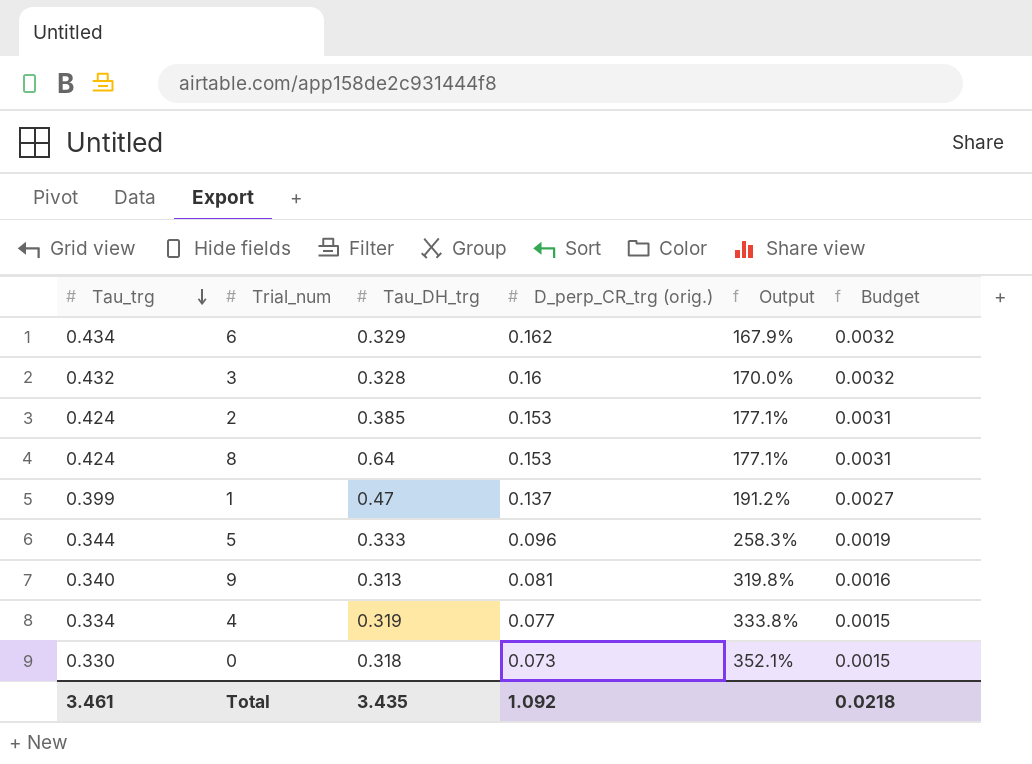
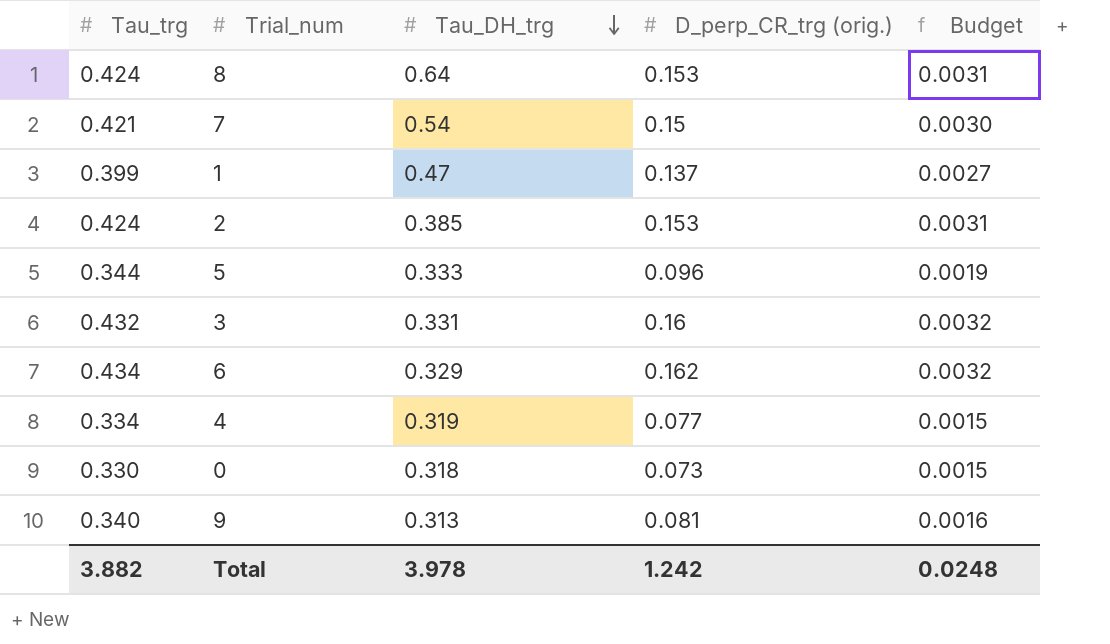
row order: Tau_trg descending -> Tau_DH_trg descending
column Output | formula: ([Tau_trg] - [D_perp_CR_trg (orig.)]) / [D_perp_CR_trg (orig.)] -> none
row 7: none -> 0.421 | 0.54 | 0.15 | 0.0030
3 | Tau_DH_trg: 0.328 -> 0.331
Total | Tau_trg: 3.461 -> 3.882
Total | Tau_DH_trg: 3.435 -> 3.978
Total | D_perp_CR_trg (orig.): 1.092 -> 1.242
Total | Budget: 0.0218 -> 0.0248

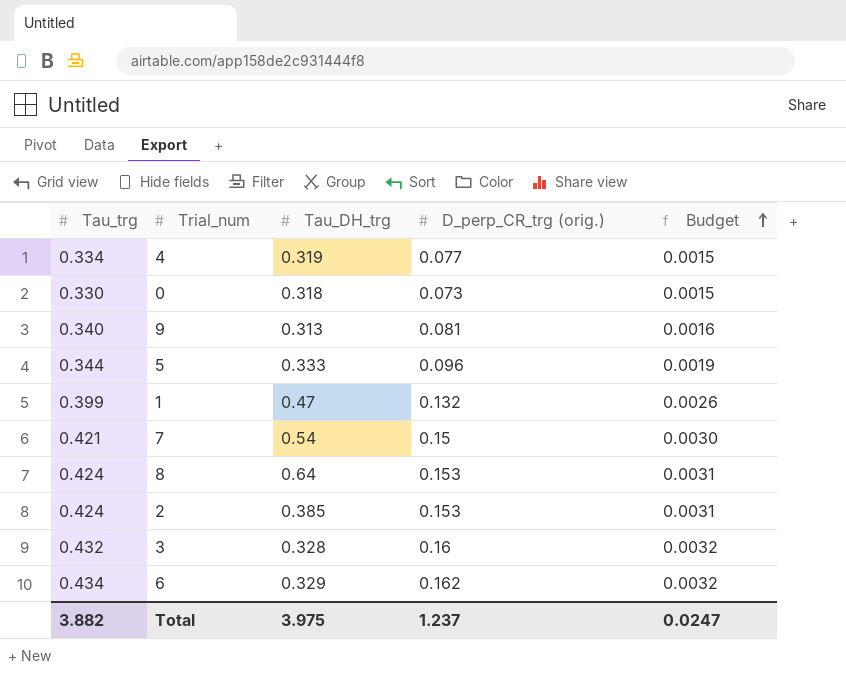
row order: Tau_DH_trg descending -> Budget ascending
1 | D_perp_CR_trg (orig.): 0.137 -> 0.132
1 | Budget: 0.0027 -> 0.0026
3 | Tau_DH_trg: 0.331 -> 0.328
Total | Tau_DH_trg: 3.978 -> 3.975
Total | D_perp_CR_trg (orig.): 1.242 -> 1.237
Total | Budget: 0.0248 -> 0.0247

